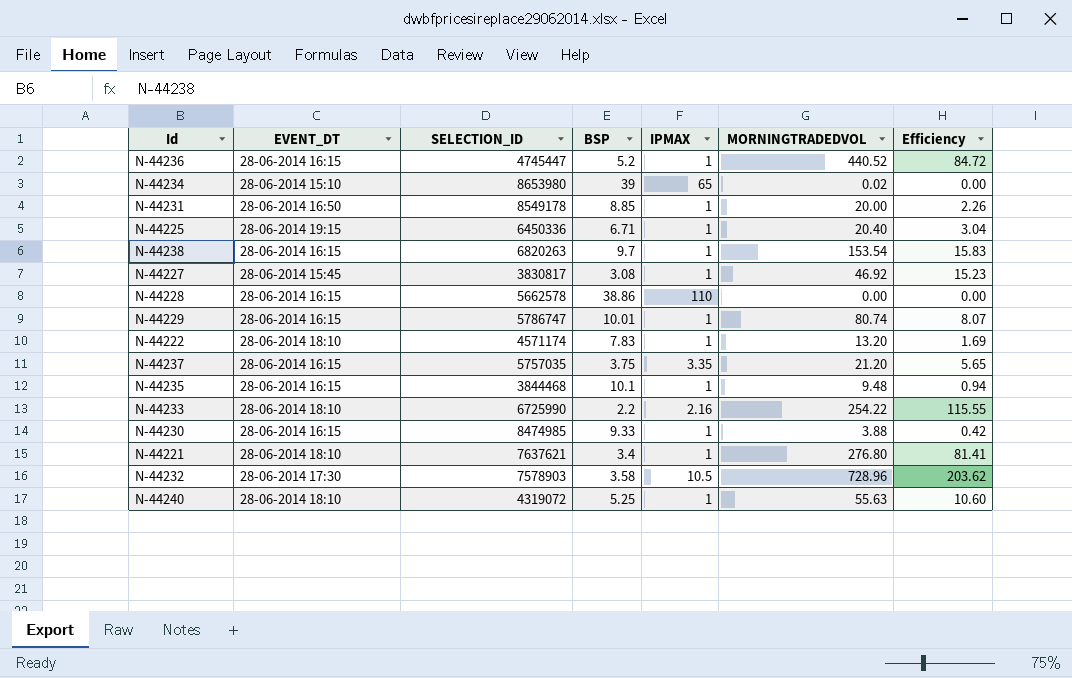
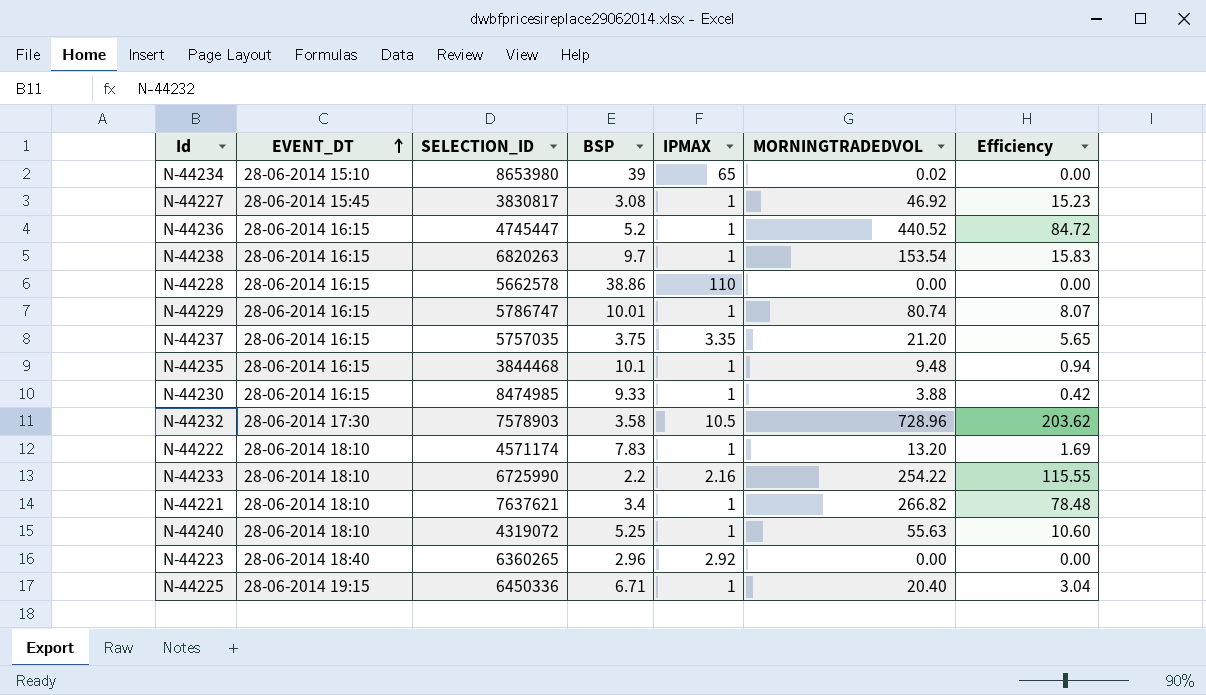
row order: none -> EVENT_DT ascending
row N-44231: 28-06-2014 16:50 | 8549178 | 8.85 | 1 | 20.00 | 2.26 -> none
N-44221 | MORNINGTRADEDVOL: 276.80 -> 266.82
N-44221 | Efficiency: 81.41 -> 78.48
row N-44223: none -> 28-06-2014 18:40 | 6360265 | 2.96 | 2.92 | 0.00 | 0.00

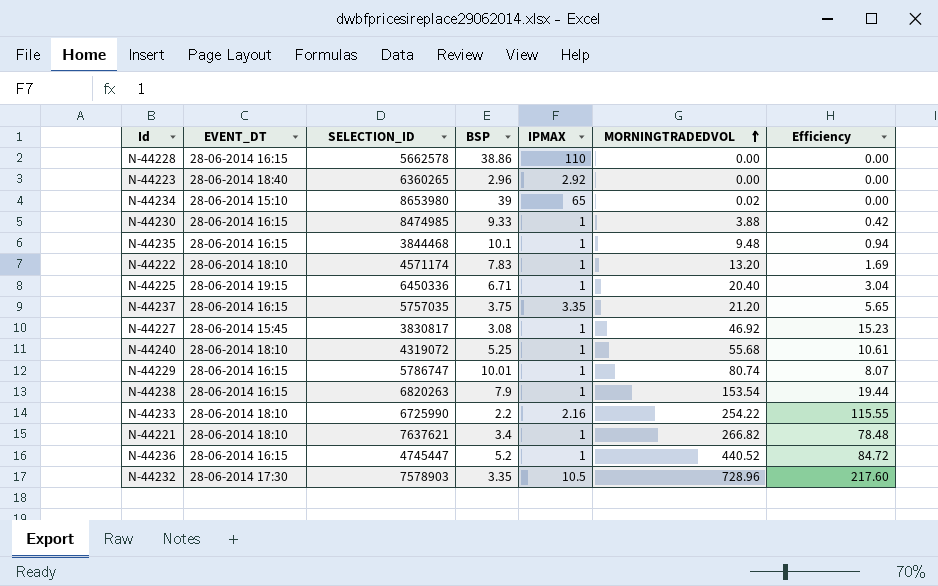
row order: EVENT_DT ascending -> MORNINGTRADEDVOL ascending
N-44240 | MORNINGTRADEDVOL: 55.63 -> 55.68
N-44240 | Efficiency: 10.60 -> 10.61
N-44238 | BSP: 9.7 -> 7.9
N-44238 | Efficiency: 15.83 -> 19.44
N-44232 | BSP: 3.58 -> 3.35
N-44232 | Efficiency: 203.62 -> 217.60

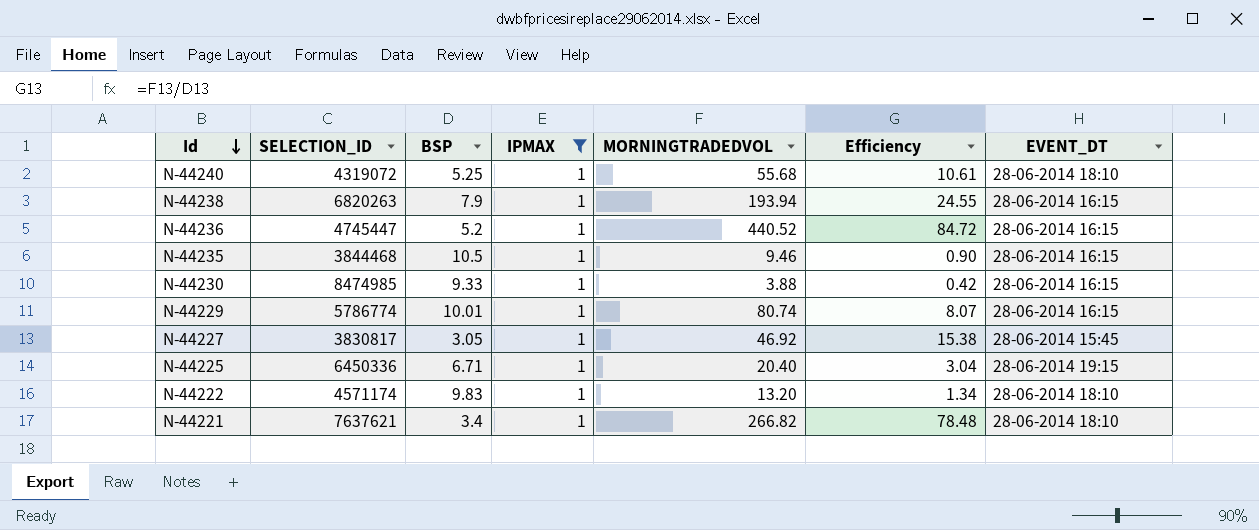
filter: none -> IPMAX = 1
row order: MORNINGTRADEDVOL ascending -> Id descending
column EVENT_DT | position: 2 -> 7
N-44238 | MORNINGTRADEDVOL: 153.54 -> 193.94
N-44238 | Efficiency: 19.44 -> 24.55
N-44235 | BSP: 10.1 -> 10.5
N-44235 | MORNINGTRADEDVOL: 9.48 -> 9.46
N-44235 | Efficiency: 0.94 -> 0.90
N-44229 | SELECTION_ID: 5786747 -> 5786774
N-44227 | BSP: 3.08 -> 3.05
N-44227 | Efficiency: 15.23 -> 15.38
N-44222 | BSP: 7.83 -> 9.83
N-44222 | Efficiency: 1.69 -> 1.34

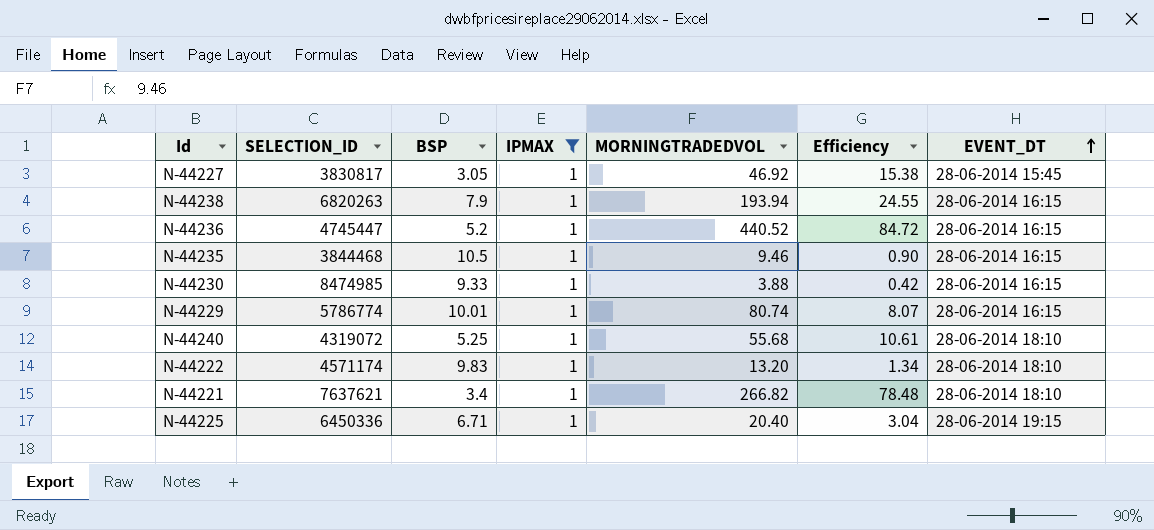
row order: Id descending -> EVENT_DT ascending

